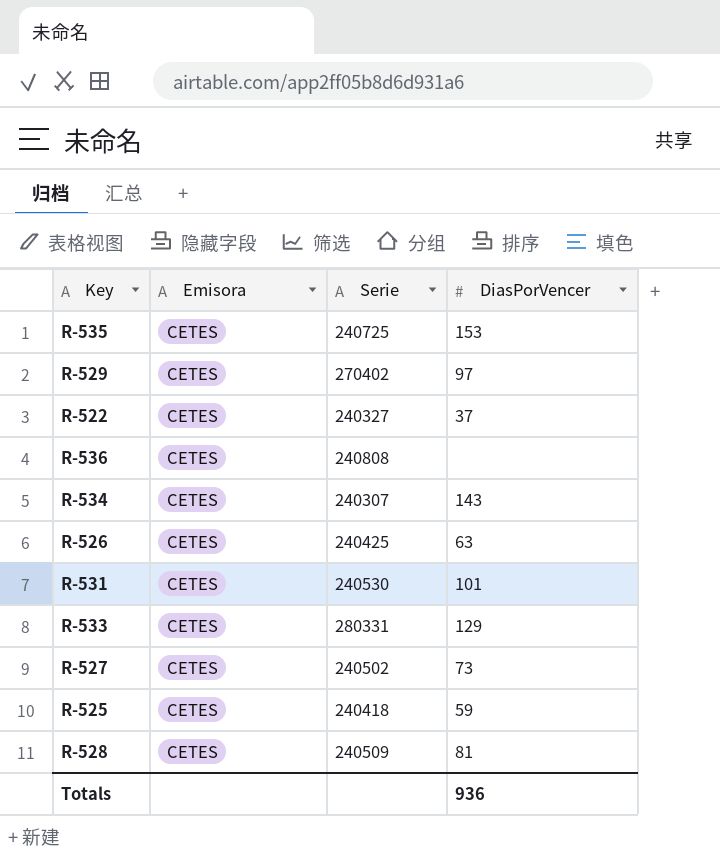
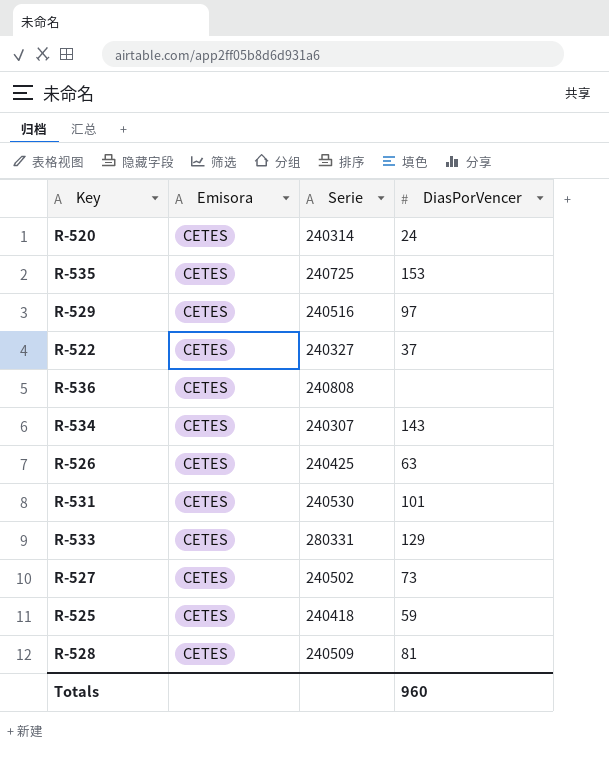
row R-520: none -> CETES | 240314 | 24
R-529 | Serie: 270402 -> 240516
Totals | DiasPorVencer: 936 -> 960

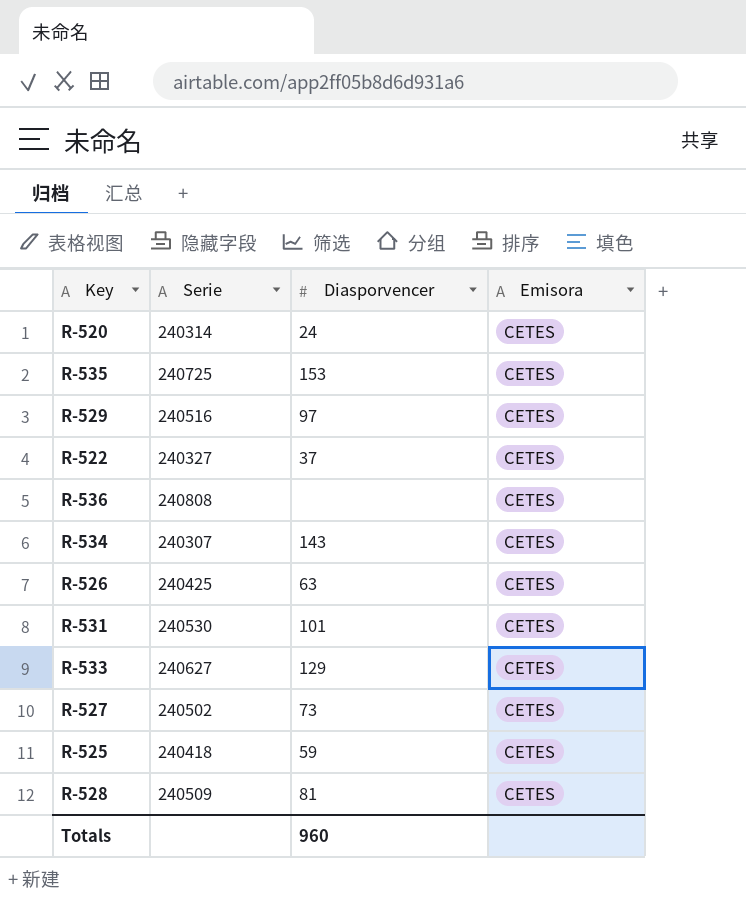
column name: DiasPorVencer -> Diasporvencer
column Emisora | position: 2 -> 4
R-533 | Serie: 280331 -> 240627

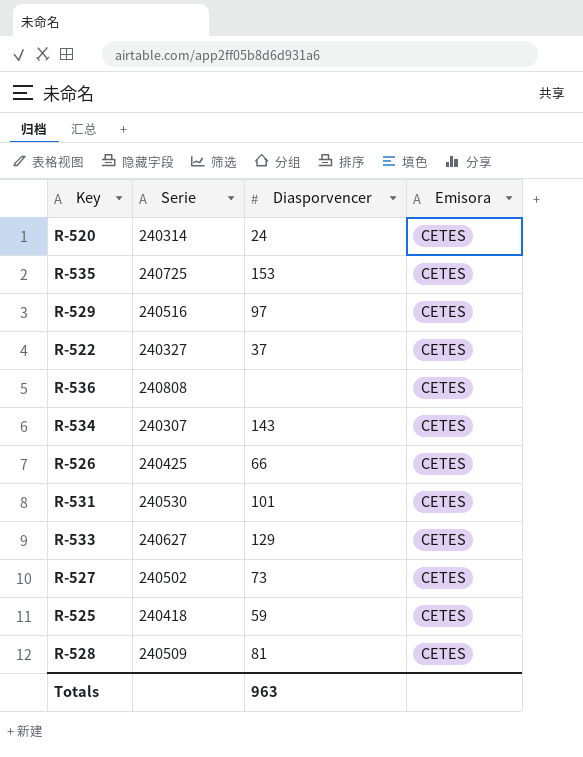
R-526 | Diasporvencer: 63 -> 66
Totals | Diasporvencer: 960 -> 963

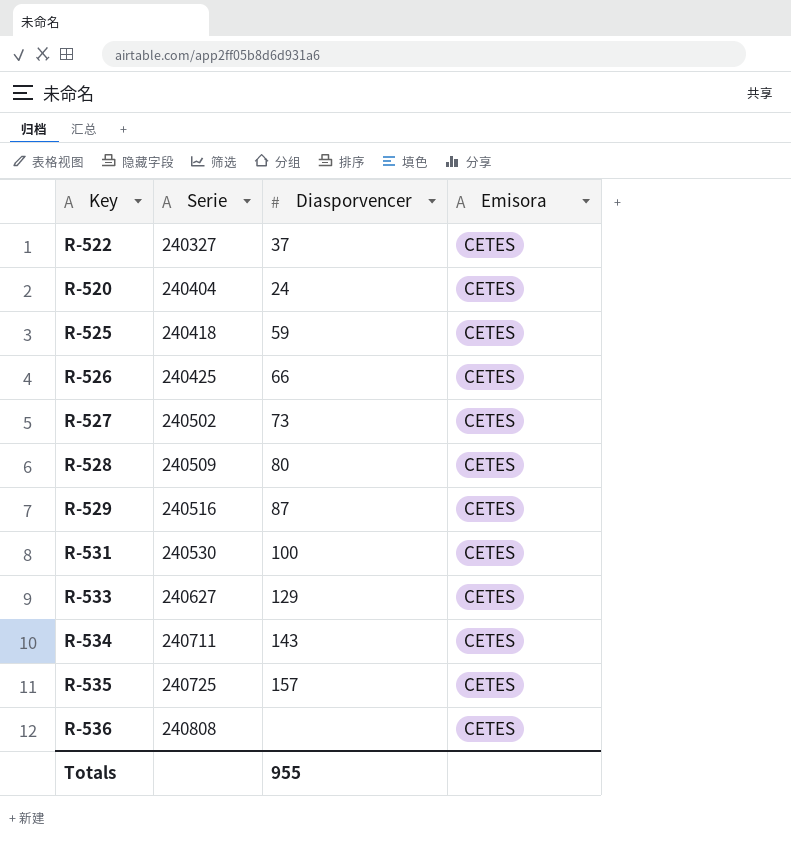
row order: none -> Serie ascending
R-520 | Serie: 240314 -> 240404
R-528 | Diasporvencer: 81 -> 80
R-529 | Diasporvencer: 97 -> 87
R-531 | Diasporvencer: 101 -> 100
R-534 | Serie: 240307 -> 240711
R-535 | Diasporvencer: 153 -> 157
Totals | Diasporvencer: 963 -> 955

